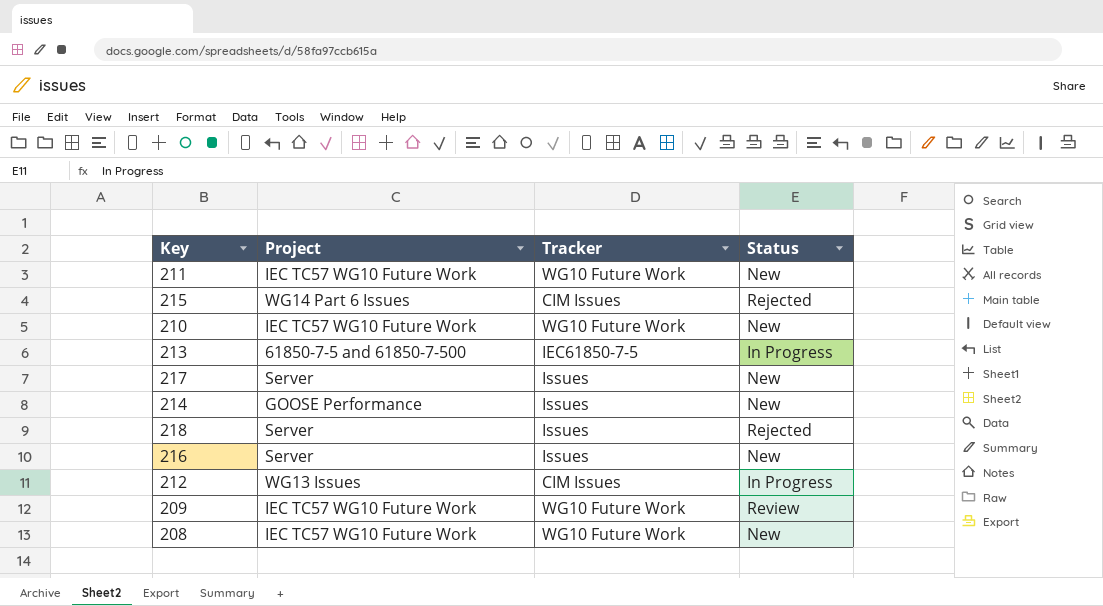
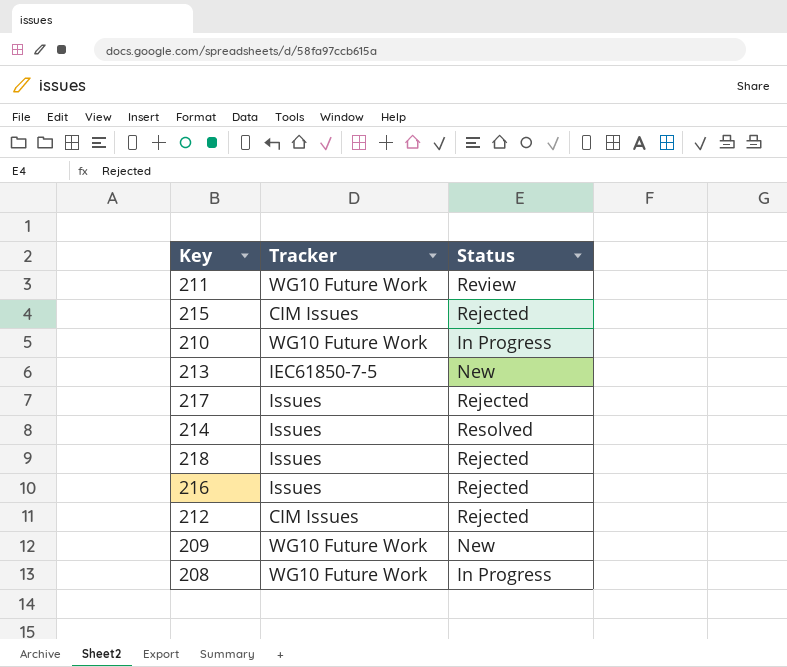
column Project | position: 2 -> none
211 | Status: New -> Review
210 | Status: New -> In Progress
213 | Status: In Progress -> New
217 | Status: New -> Rejected
214 | Status: New -> Resolved
216 | Status: New -> Rejected
212 | Status: In Progress -> Rejected
209 | Status: Review -> New
208 | Status: New -> In Progress

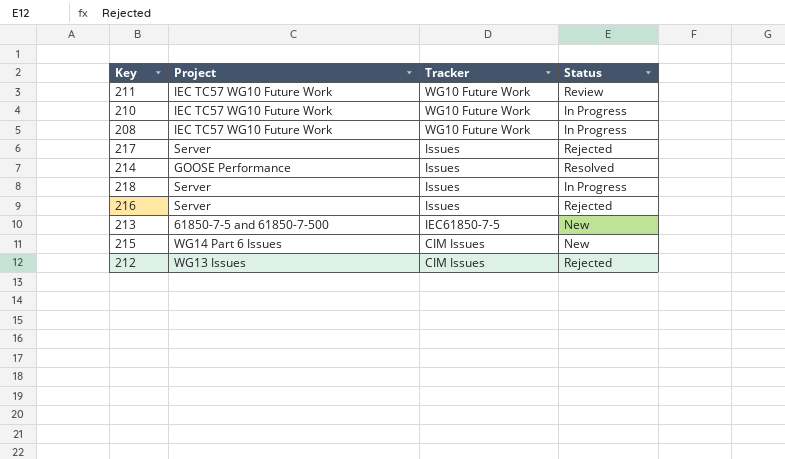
row order: none -> Tracker descending
column Project | position: none -> 2
row 209: WG10 Future Work | New -> none
218 | Status: Rejected -> In Progress
215 | Status: Rejected -> New

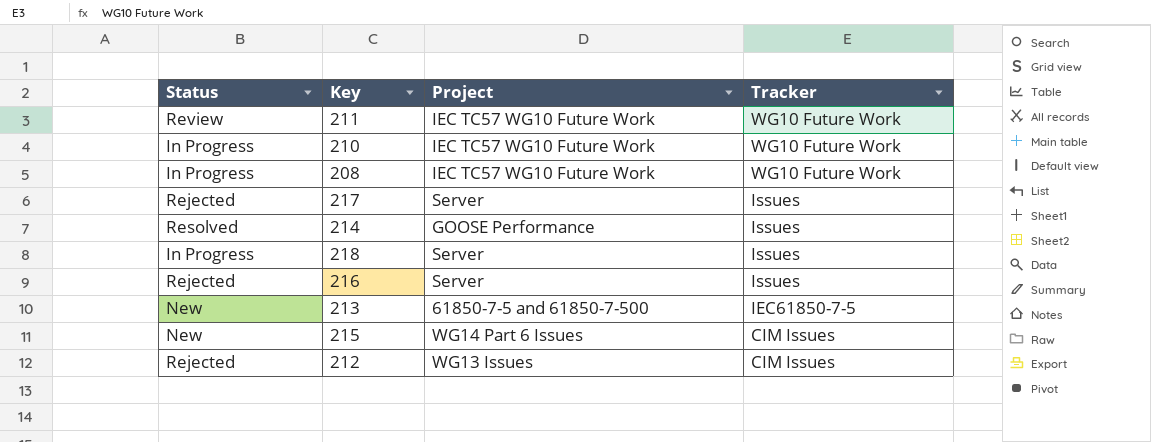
column Status | position: 4 -> 1

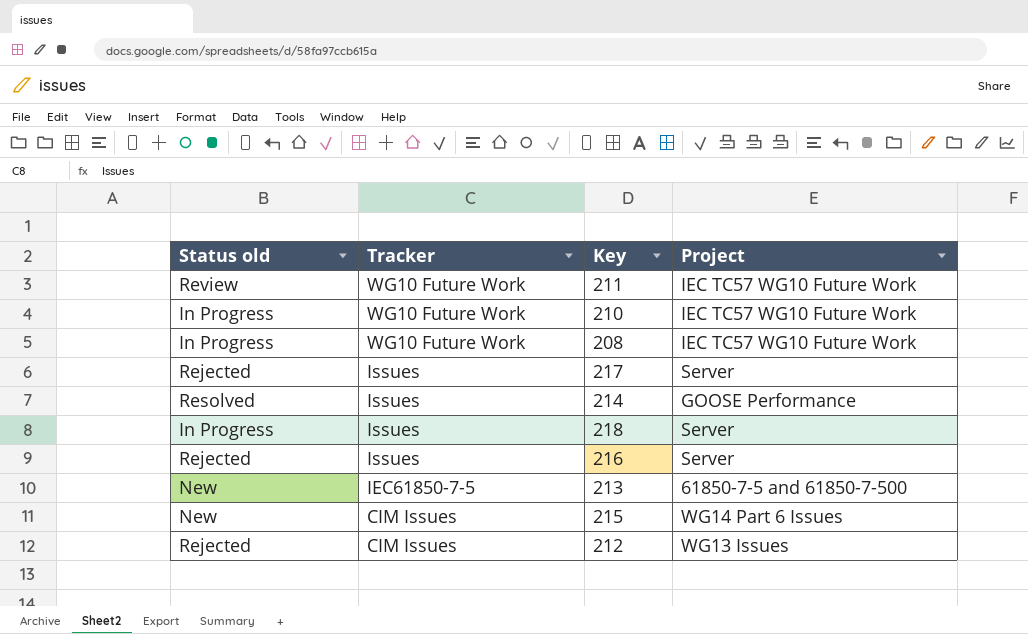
column name: Status -> Status old
column Tracker | position: 4 -> 2

